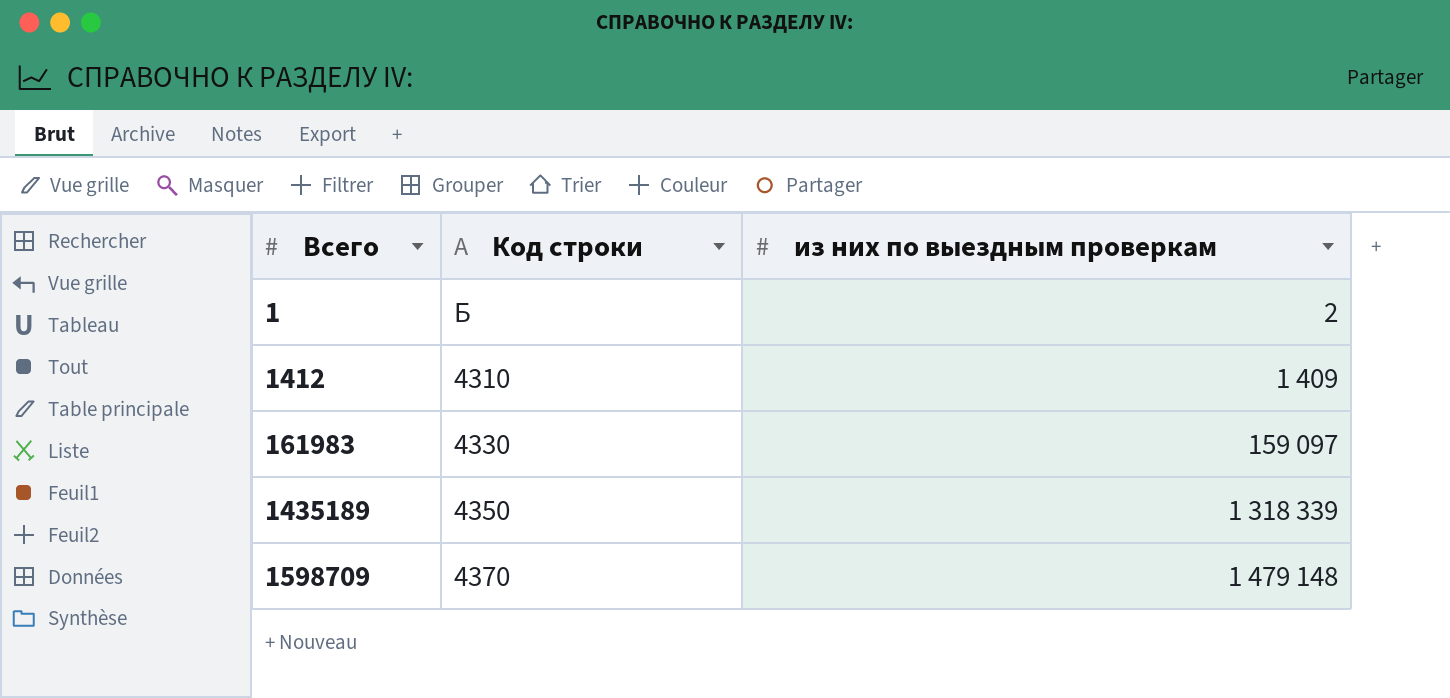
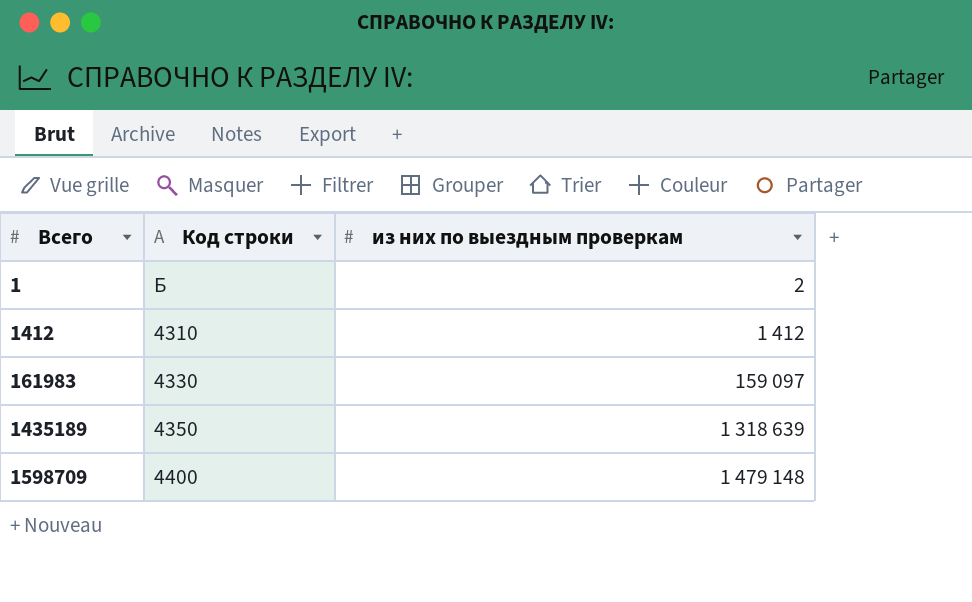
1412 | из них по выездным проверкам: 1 409 -> 1 412
1435189 | из них по выездным проверкам: 1 318 339 -> 1 318 639
1598709 | Код строки: 4370 -> 4400

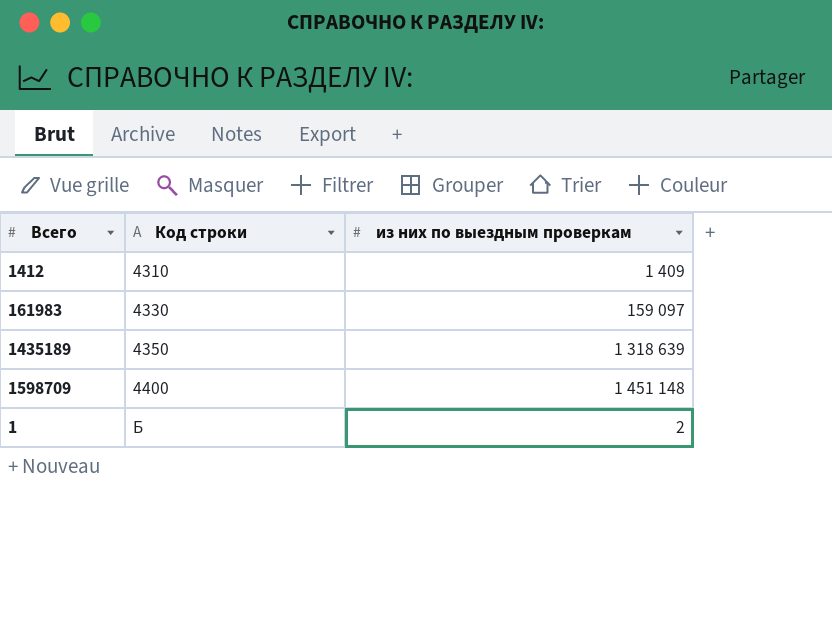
row order: Всего ascending -> Код строки ascending
1412 | из них по выездным проверкам: 1 412 -> 1 409
1598709 | из них по выездным проверкам: 1 479 148 -> 1 451 148

